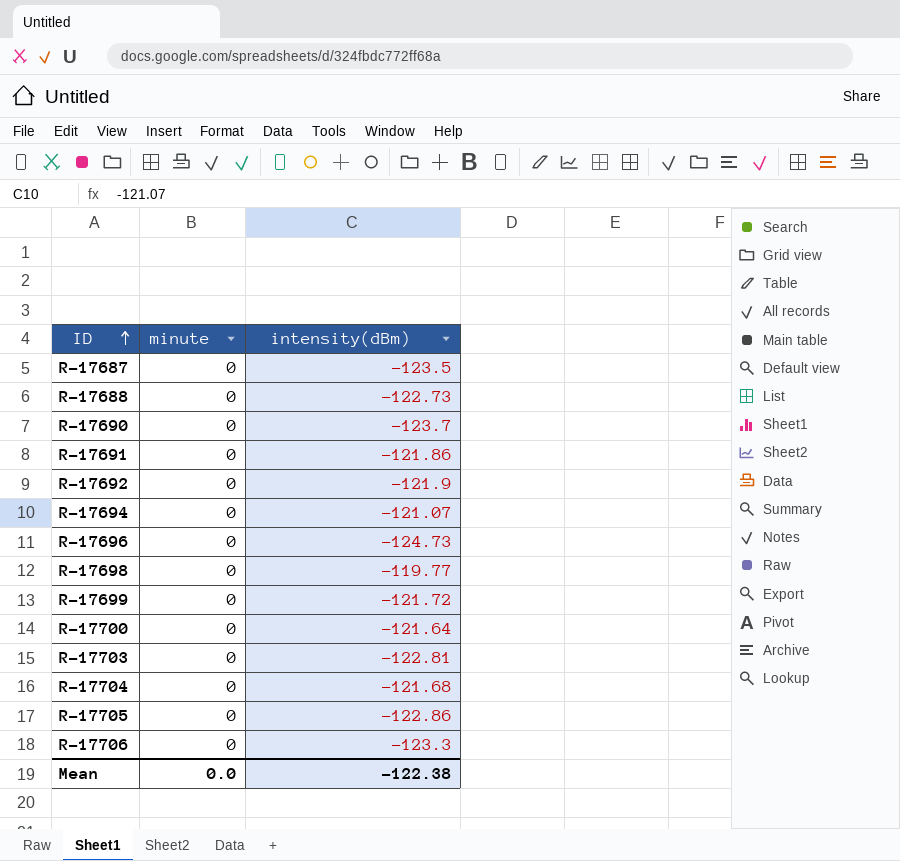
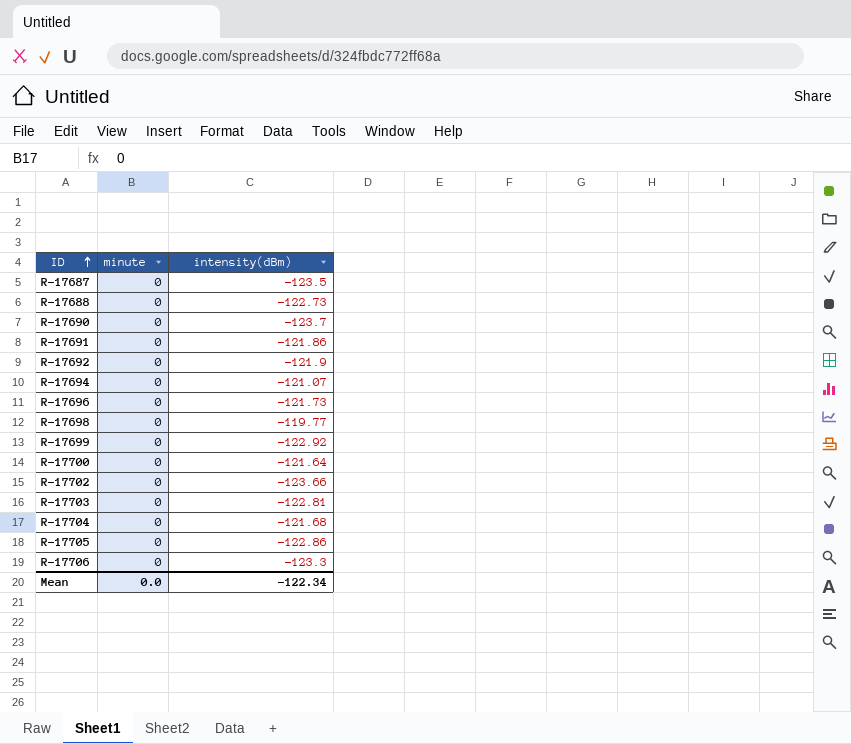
R-17696 | intensity(dBm): -124.73 -> -121.73
R-17699 | intensity(dBm): -121.72 -> -122.92
row R-17702: none -> 0 | -123.66
Mean | intensity(dBm): -122.38 -> -122.34

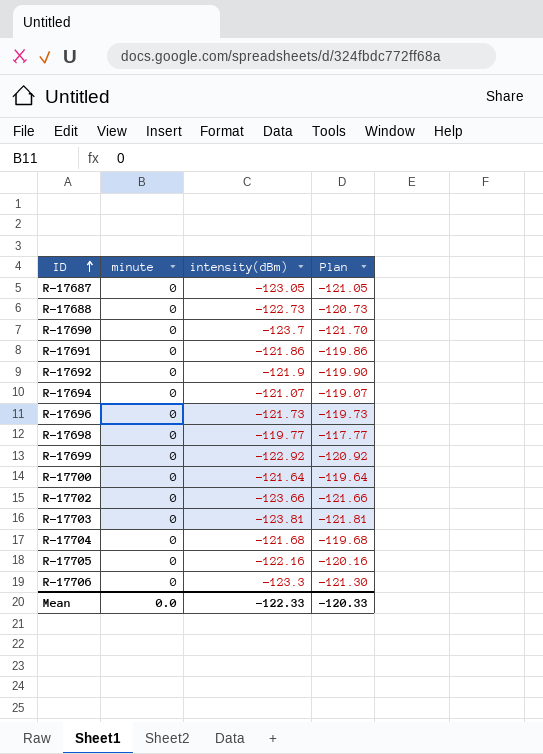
column Plan | formula: none -> [intensity(dBm)] + 2
R-17687 | intensity(dBm): -123.5 -> -123.05
R-17703 | intensity(dBm): -122.81 -> -123.81
R-17705 | intensity(dBm): -122.86 -> -122.16
Mean | intensity(dBm): -122.34 -> -122.33

